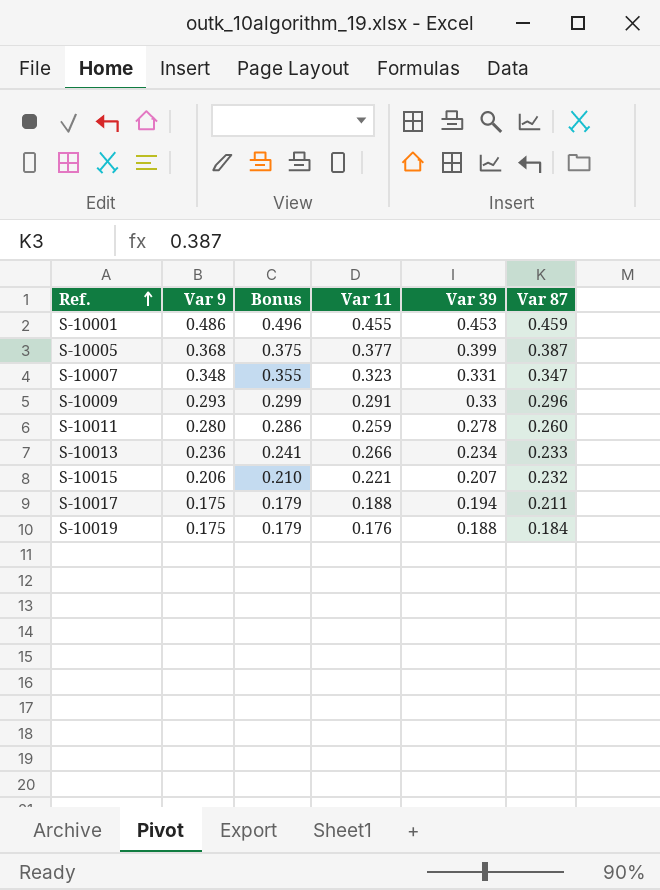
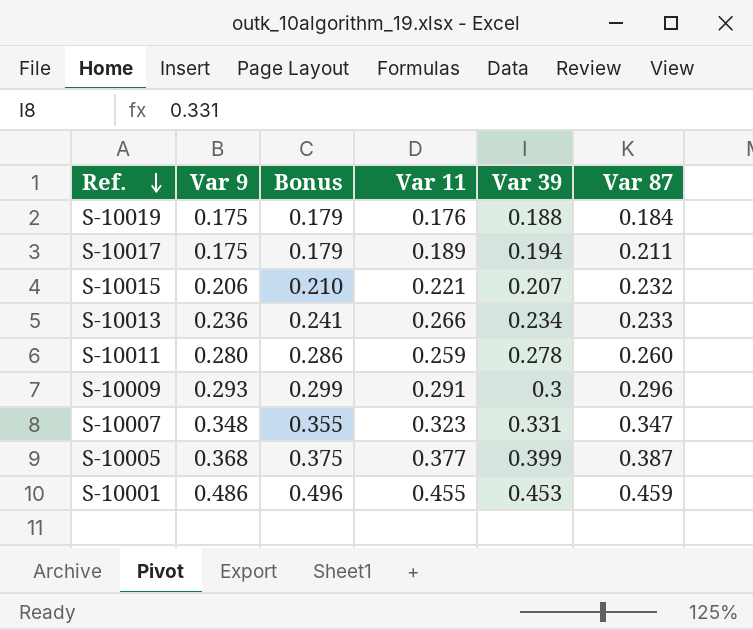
row order: Ref. ascending -> Ref. descending
S-10017 | Var 11: 0.188 -> 0.189
S-10009 | Var 39: 0.33 -> 0.3

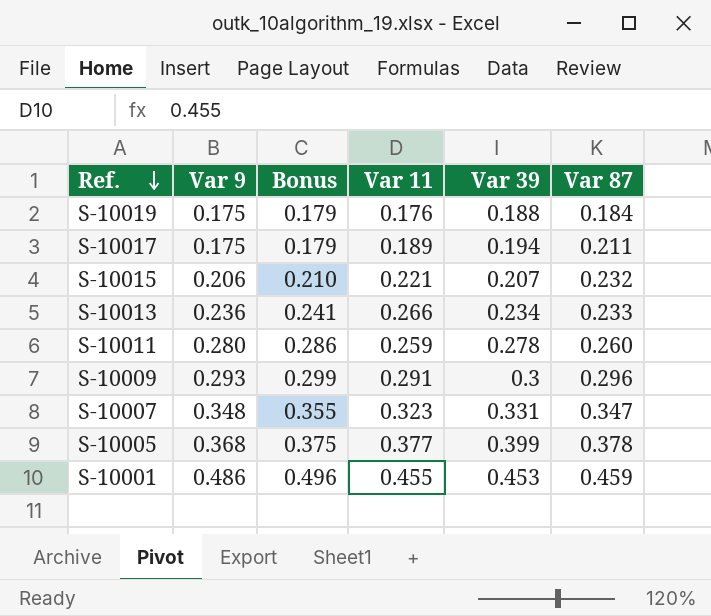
S-10005 | Var 87: 0.387 -> 0.378

